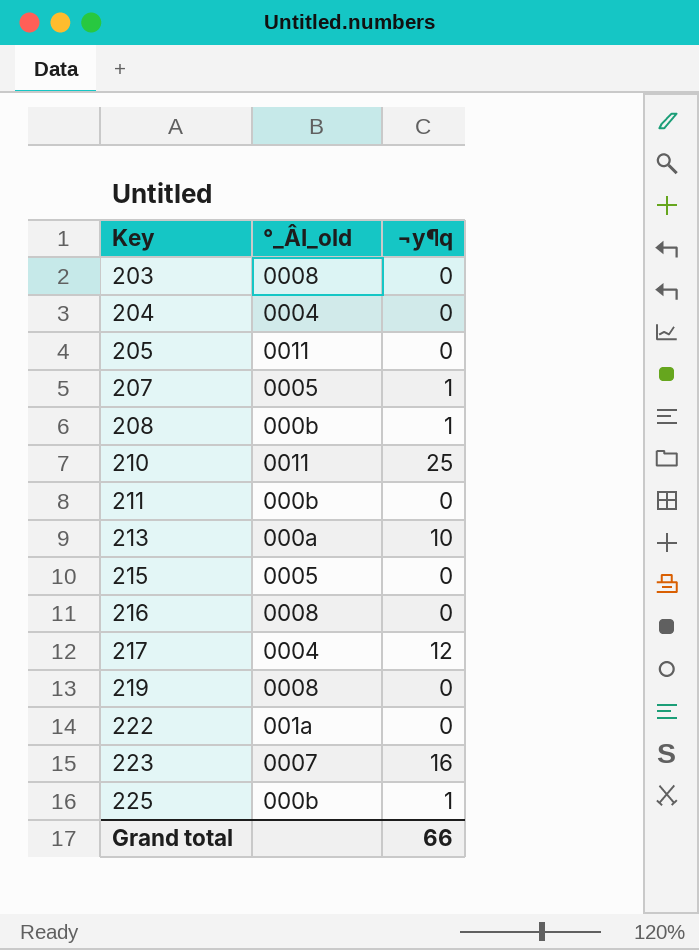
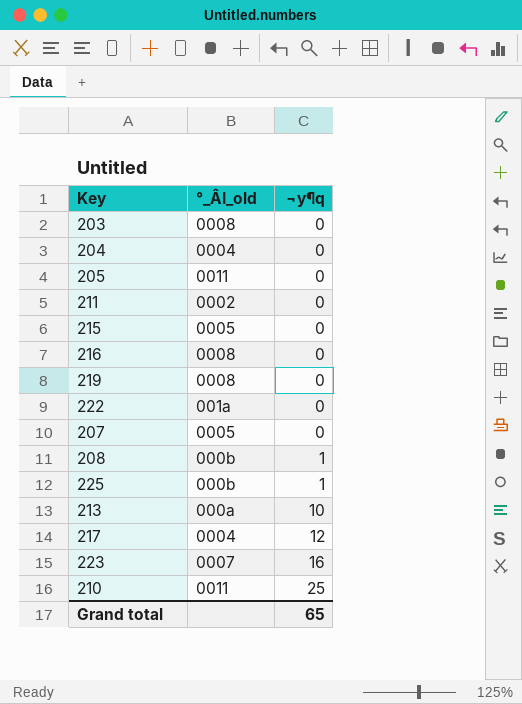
row order: Key ascending -> ¬y¶q ascending
211 | °_ÂI_old: 000b -> 0002
207 | ¬y¶q: 1 -> 0
Grand total | ¬y¶q: 66 -> 65

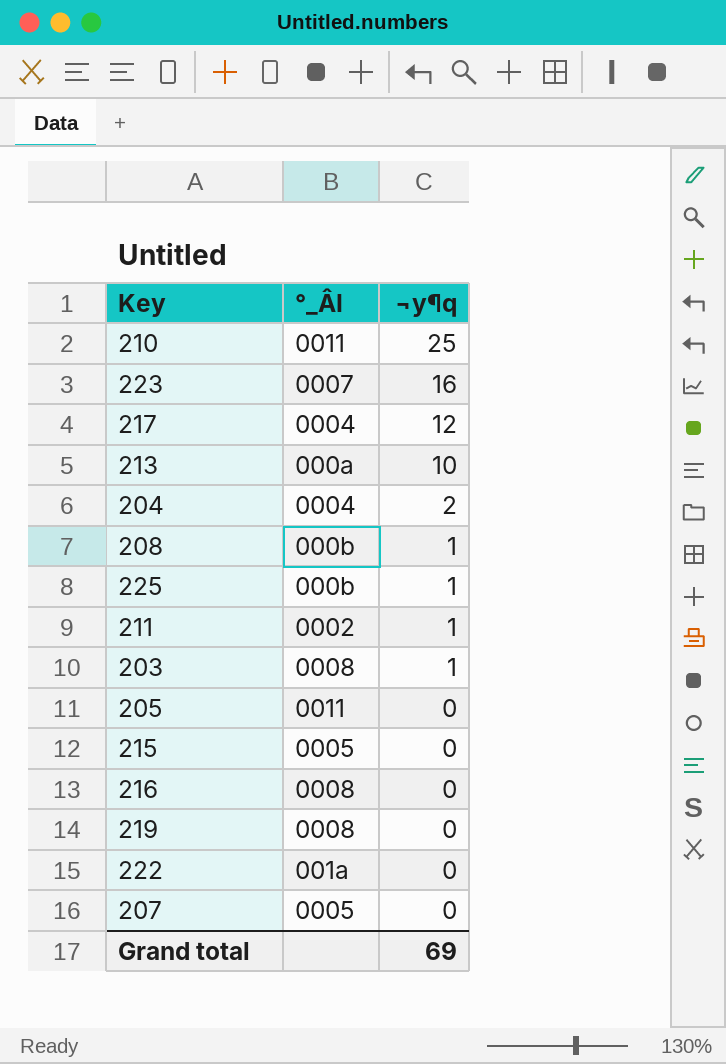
row order: ¬y¶q ascending -> ¬y¶q descending
column name: °_ÂI_old -> °_ÂI
204 | ¬y¶q: 0 -> 2
211 | ¬y¶q: 0 -> 1
203 | ¬y¶q: 0 -> 1
Grand total | ¬y¶q: 65 -> 69

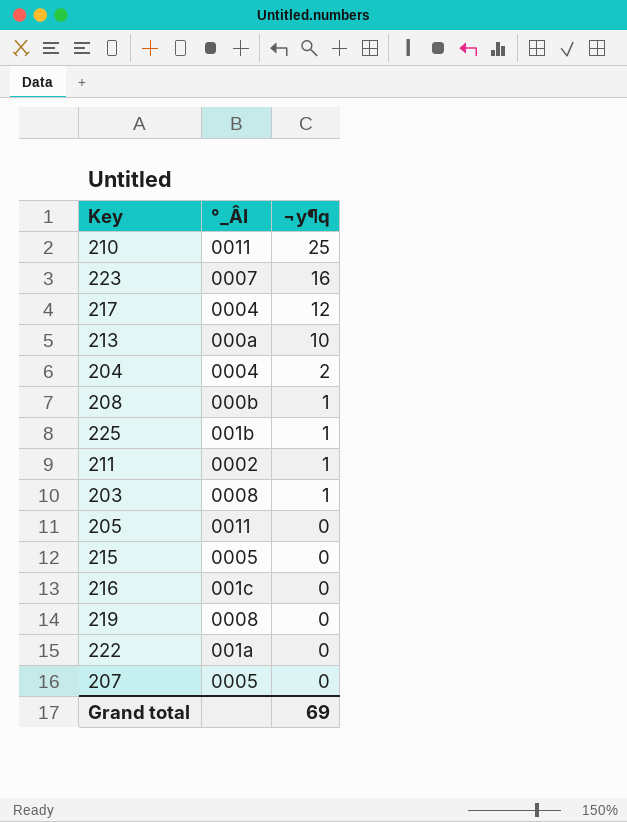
225 | °_ÂI: 000b -> 001b
216 | °_ÂI: 0008 -> 001c

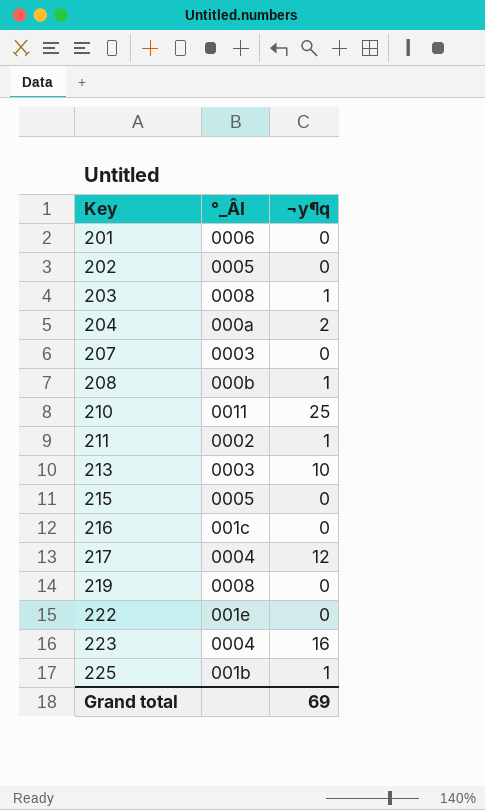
row order: ¬y¶q descending -> Key ascending
row 205: 0011 | 0 -> none
row 201: none -> 0006 | 0
row 202: none -> 0005 | 0
204 | °_ÂI: 0004 -> 000a
207 | °_ÂI: 0005 -> 0003
213 | °_ÂI: 000a -> 0003
222 | °_ÂI: 001a -> 001e
223 | °_ÂI: 0007 -> 0004

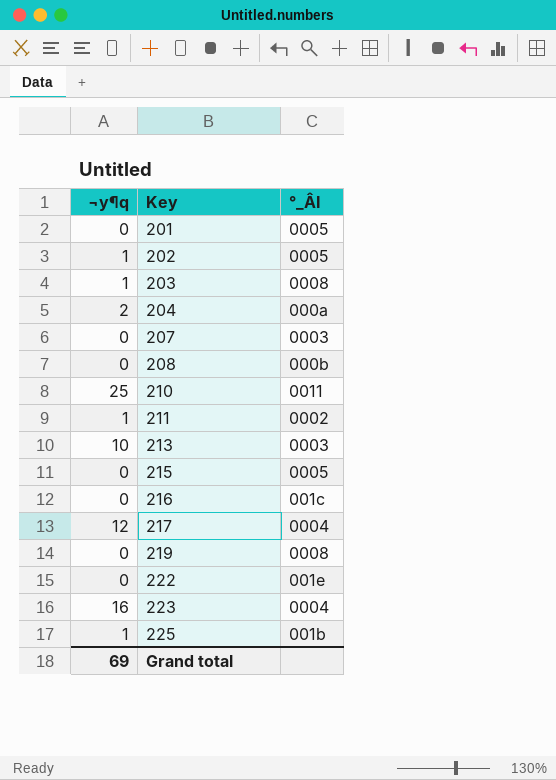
column ¬y¶q | position: 3 -> 1
201 | °_ÂI: 0006 -> 0005
202 | ¬y¶q: 0 -> 1
208 | ¬y¶q: 1 -> 0

